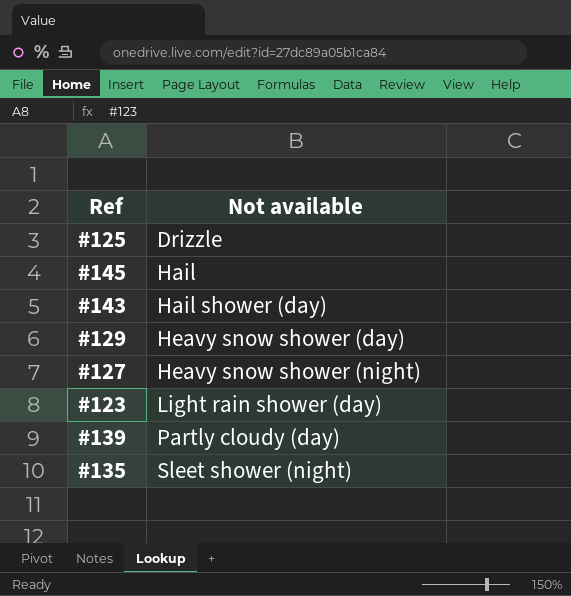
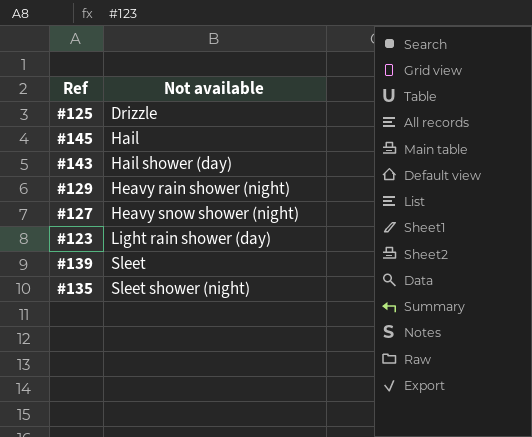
#129 | Not available: Heavy snow shower (day) -> Heavy rain shower (night)
#139 | Not available: Partly cloudy (day) -> Sleet

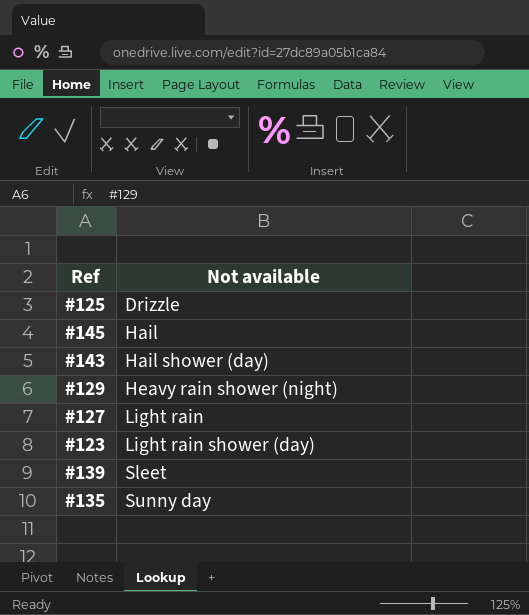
#127 | Not available: Heavy snow shower (night) -> Light rain
#135 | Not available: Sleet shower (night) -> Sunny day

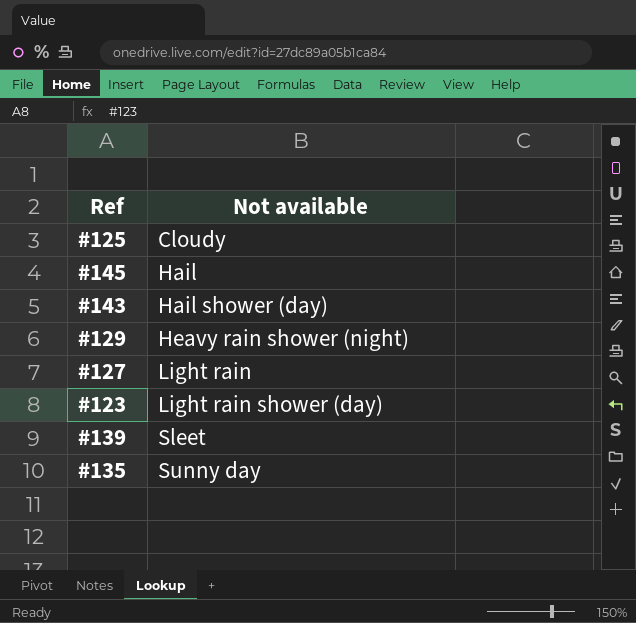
#125 | Not available: Drizzle -> Cloudy

